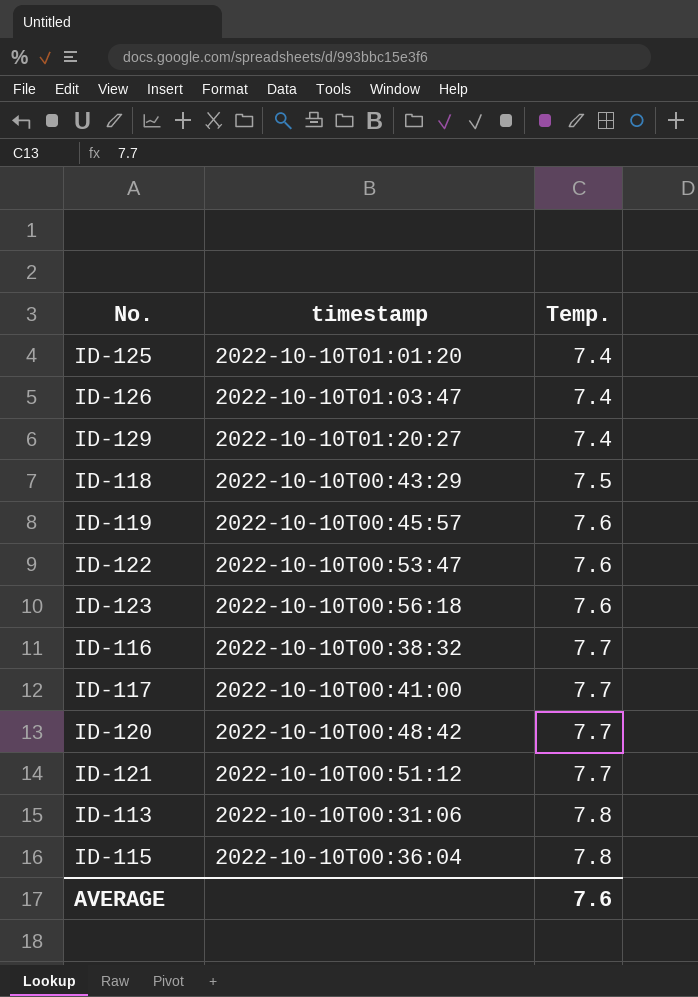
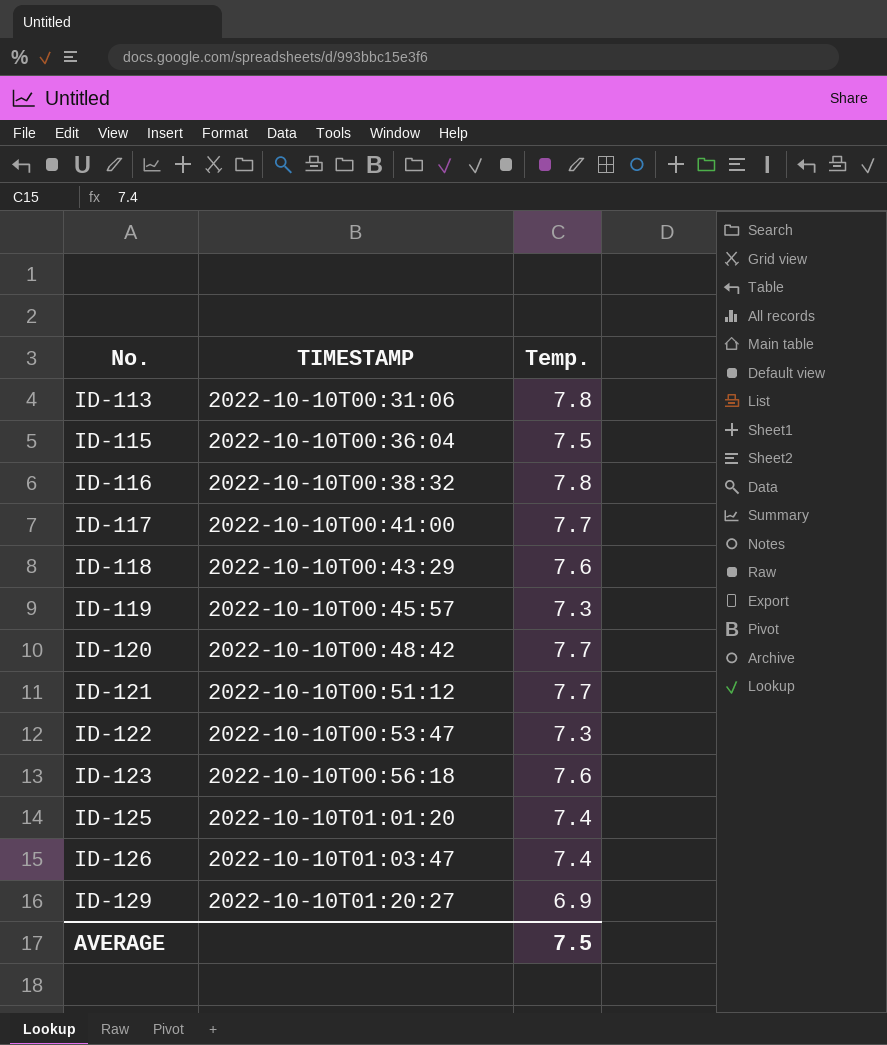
row order: Temp. ascending -> No. ascending
column name: timestamp -> TIMESTAMP
ID-115 | Temp.: 7.8 -> 7.5
ID-116 | Temp.: 7.7 -> 7.8
ID-118 | Temp.: 7.5 -> 7.6
ID-119 | Temp.: 7.6 -> 7.3
ID-122 | Temp.: 7.6 -> 7.3
ID-129 | Temp.: 7.4 -> 6.9
AVERAGE | Temp.: 7.6 -> 7.5

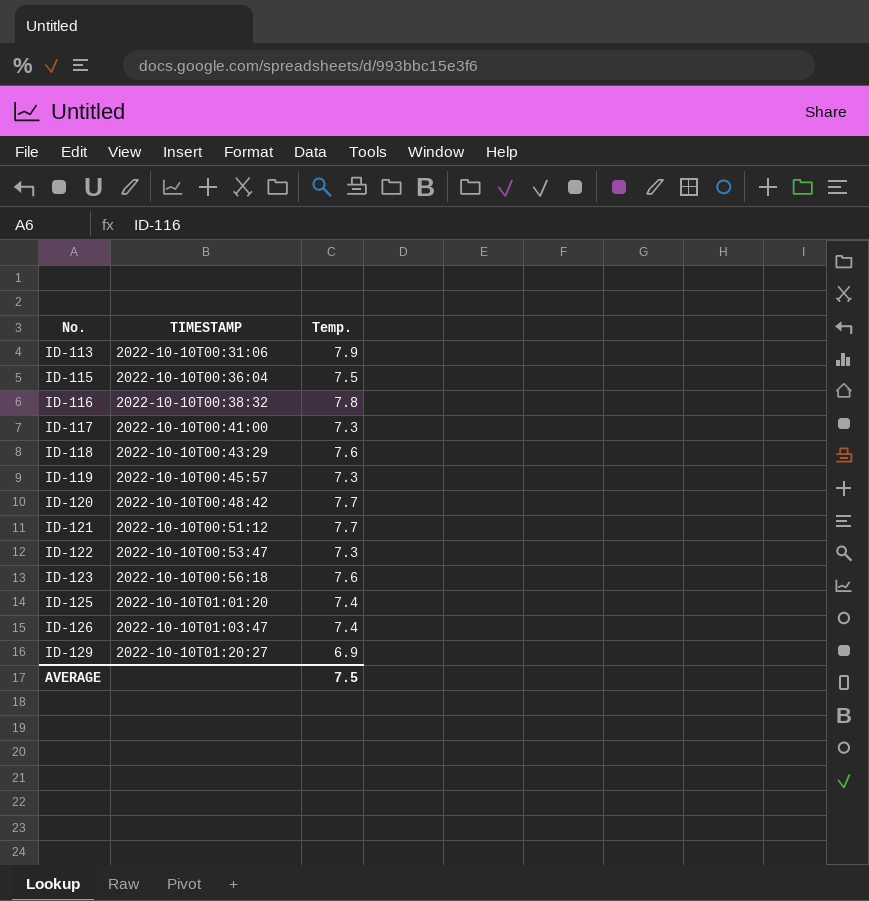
ID-113 | Temp.: 7.8 -> 7.9
ID-117 | Temp.: 7.7 -> 7.3

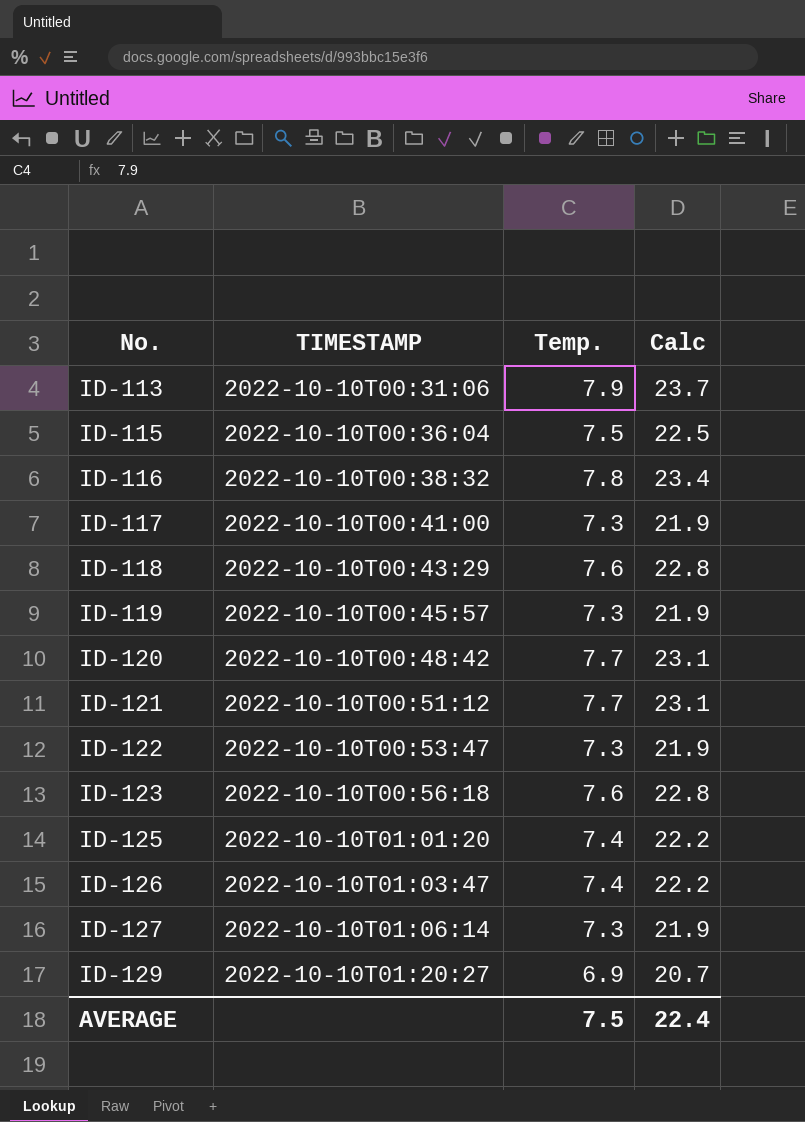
column Calc | formula: none -> [Temp.] * 3
row ID-127: none -> 2022-10-10T01:06:14 | 7.3 | 21.9

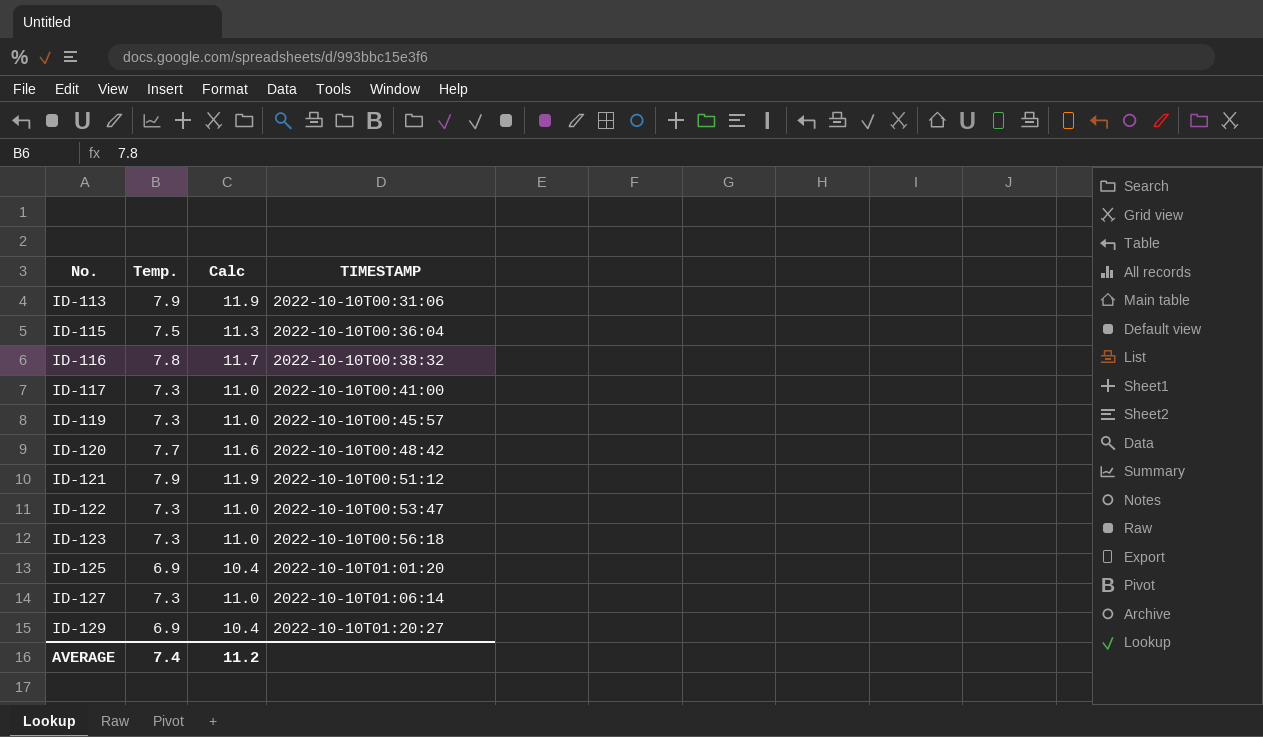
column Calc | formula: [Temp.] * 3 -> [Temp.] * 1.5
column TIMESTAMP | position: 2 -> 4
row ID-118: 2022-10-10T00:43:29 | 7.6 | 22.8 -> none
row ID-126: 2022-10-10T01:03:47 | 7.4 | 22.2 -> none
ID-121 | Temp.: 7.7 -> 7.9
ID-123 | Temp.: 7.6 -> 7.3
ID-125 | Temp.: 7.4 -> 6.9
AVERAGE | Temp.: 7.5 -> 7.4
AVERAGE | Calc: 22.4 -> 11.2

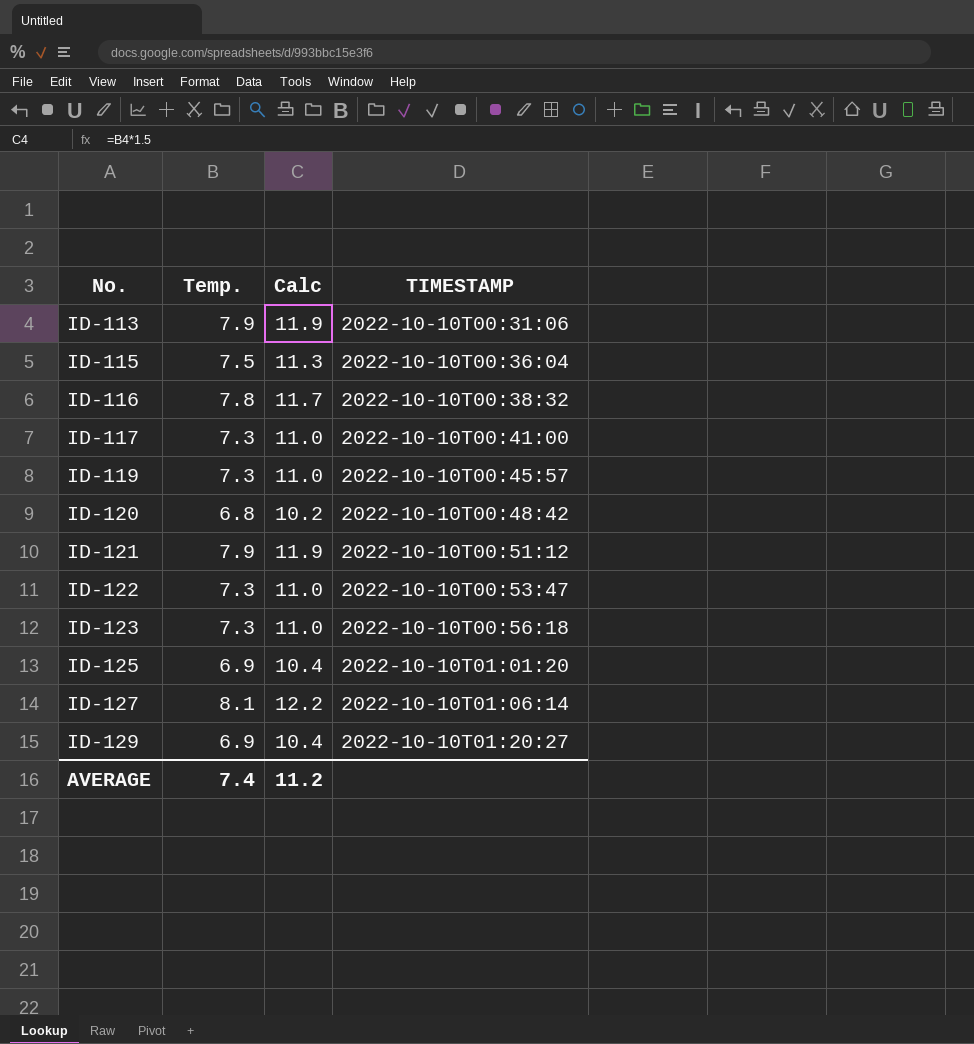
ID-120 | Temp.: 7.7 -> 6.8
ID-120 | Calc: 11.6 -> 10.2
ID-127 | Temp.: 7.3 -> 8.1
ID-127 | Calc: 11.0 -> 12.2

